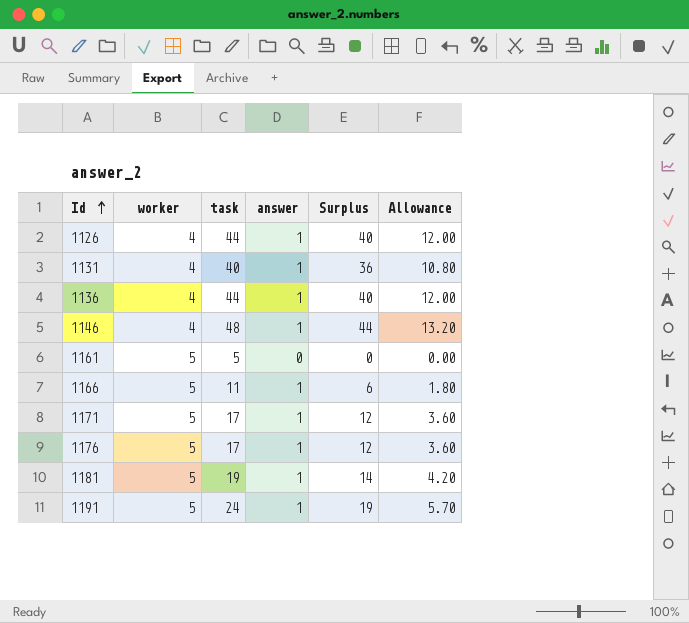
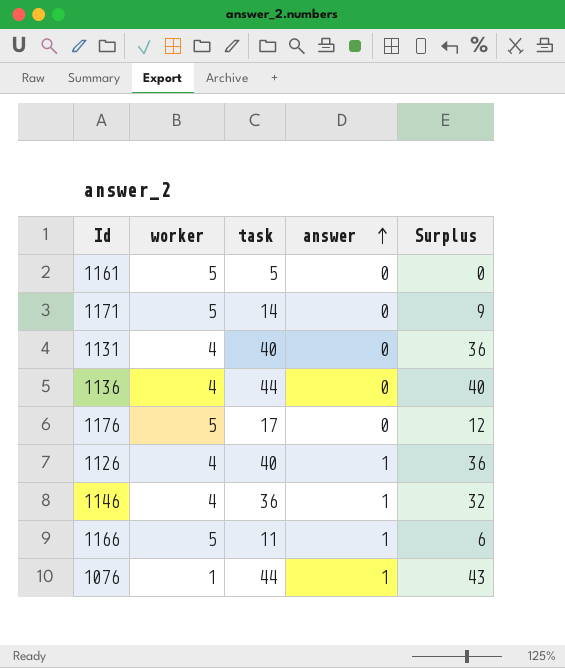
row order: Id ascending -> answer ascending
column Allowance | formula: [Surplus] * 0.3 -> none
row 1181: 5 | 19 | 1 | 14 | 4.20 -> none
row 1191: 5 | 24 | 1 | 19 | 5.70 -> none
1171 | task: 17 -> 14
1171 | answer: 1 -> 0
1171 | Surplus: 12 -> 9
1131 | answer: 1 -> 0
1136 | answer: 1 -> 0
1176 | answer: 1 -> 0
1126 | task: 44 -> 40
1126 | Surplus: 40 -> 36
1146 | task: 48 -> 36
1146 | Surplus: 44 -> 32
row 1076: none -> 1 | 44 | 1 | 43

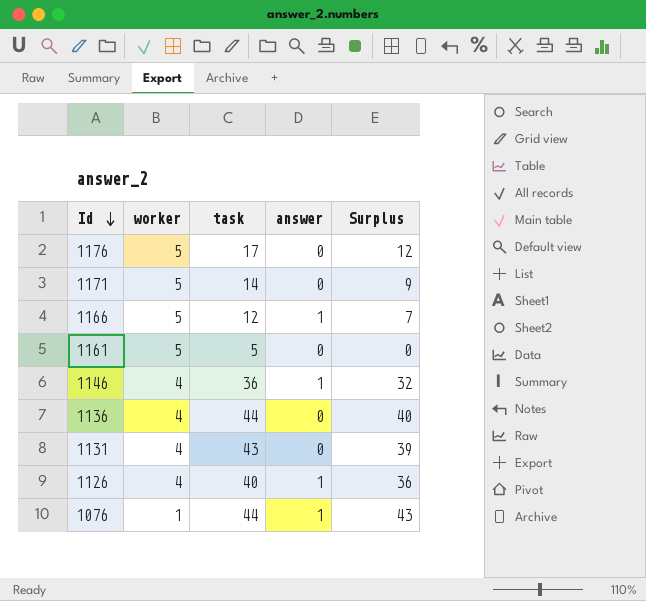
row order: answer ascending -> Id descending
1166 | task: 11 -> 12
1166 | Surplus: 6 -> 7
1131 | task: 40 -> 43
1131 | Surplus: 36 -> 39

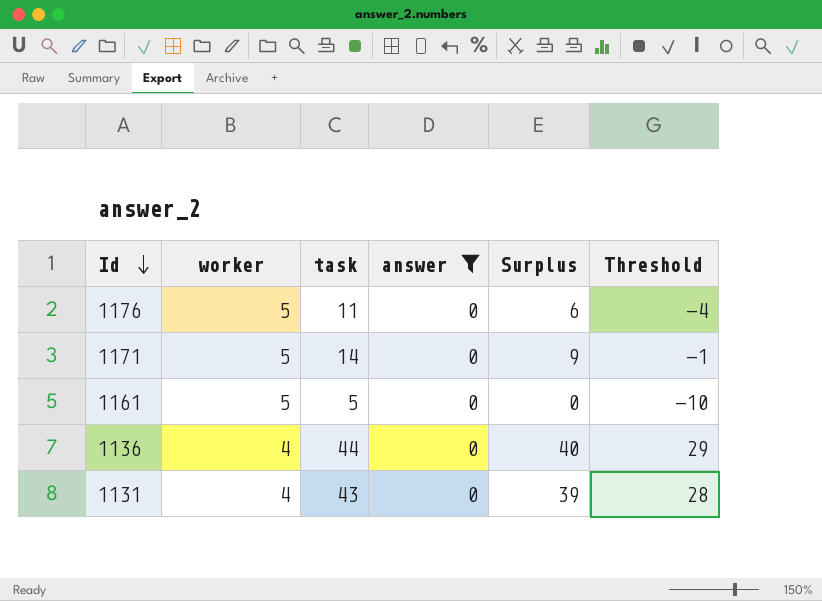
filter: none -> answer = 0
column Threshold | formula: none -> [task] - 15
1176 | task: 17 -> 11
1176 | Surplus: 12 -> 6

